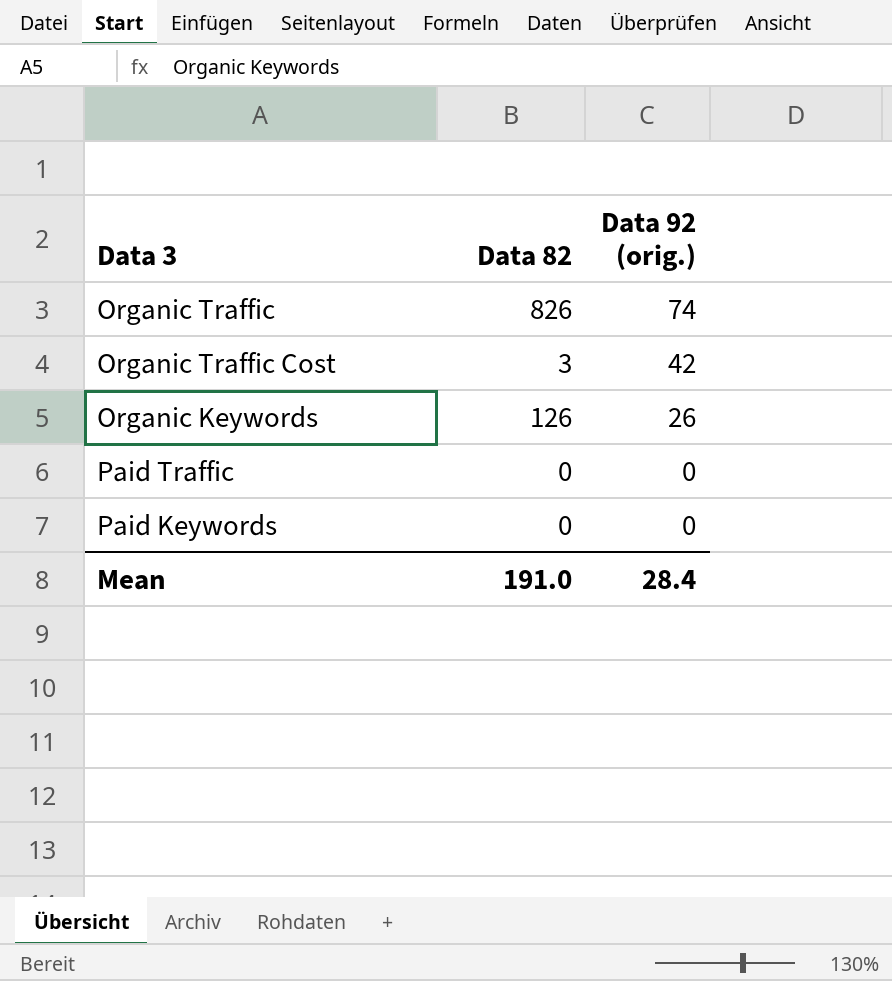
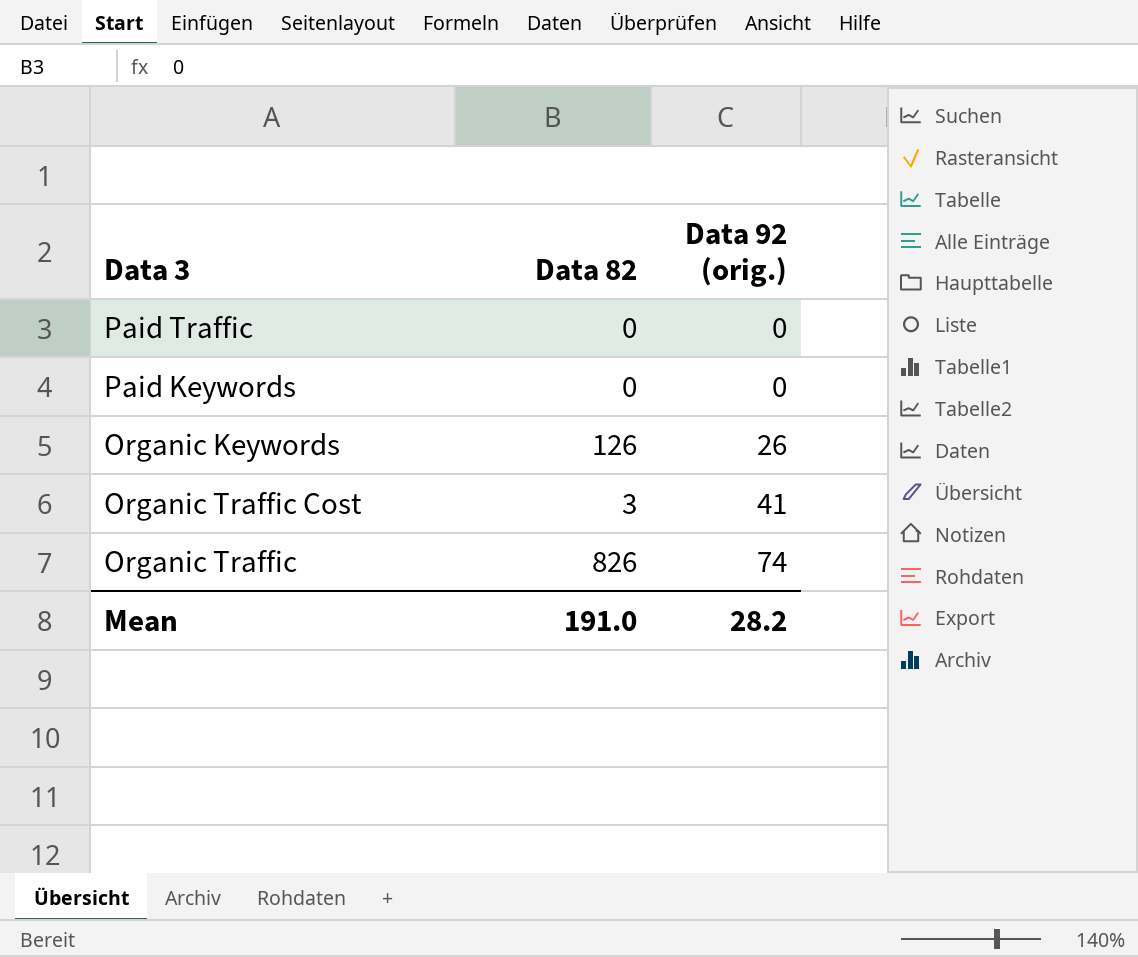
row order: Data 92 (orig.) descending -> Data 92 (orig.) ascending
Organic Traffic Cost | Data 92 (orig.): 42 -> 41
Mean | Data 92 (orig.): 28.4 -> 28.2

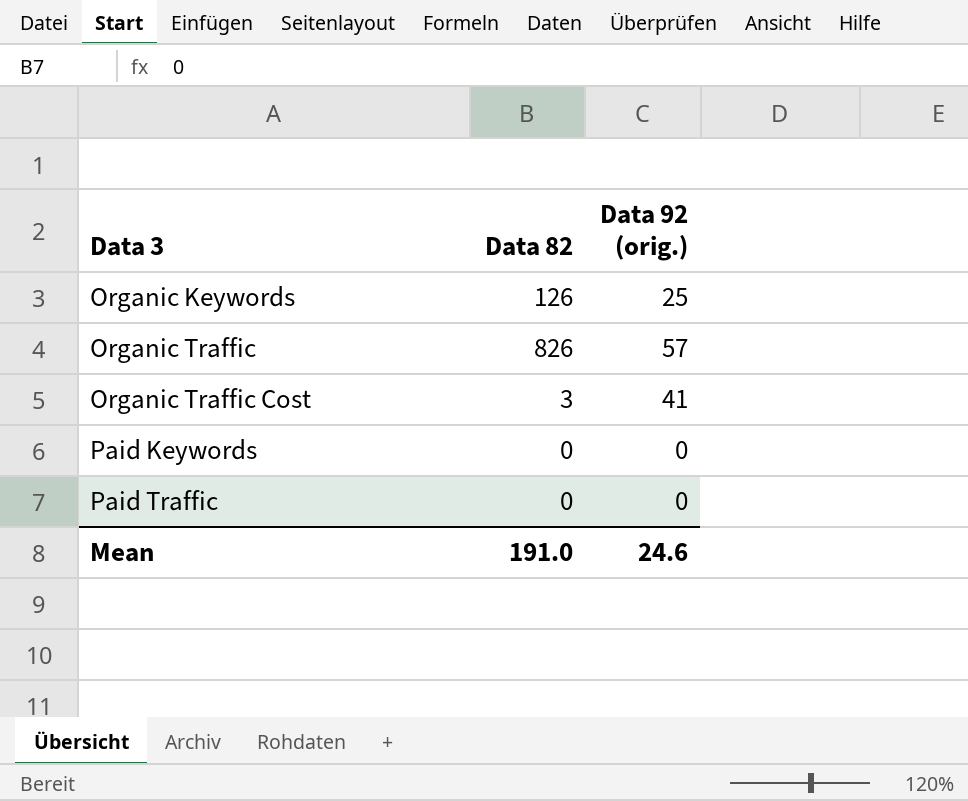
row order: Data 92 (orig.) ascending -> Data 3 ascending
Organic Keywords | Data 92 (orig.): 26 -> 25
Organic Traffic | Data 92 (orig.): 74 -> 57
Mean | Data 92 (orig.): 28.2 -> 24.6

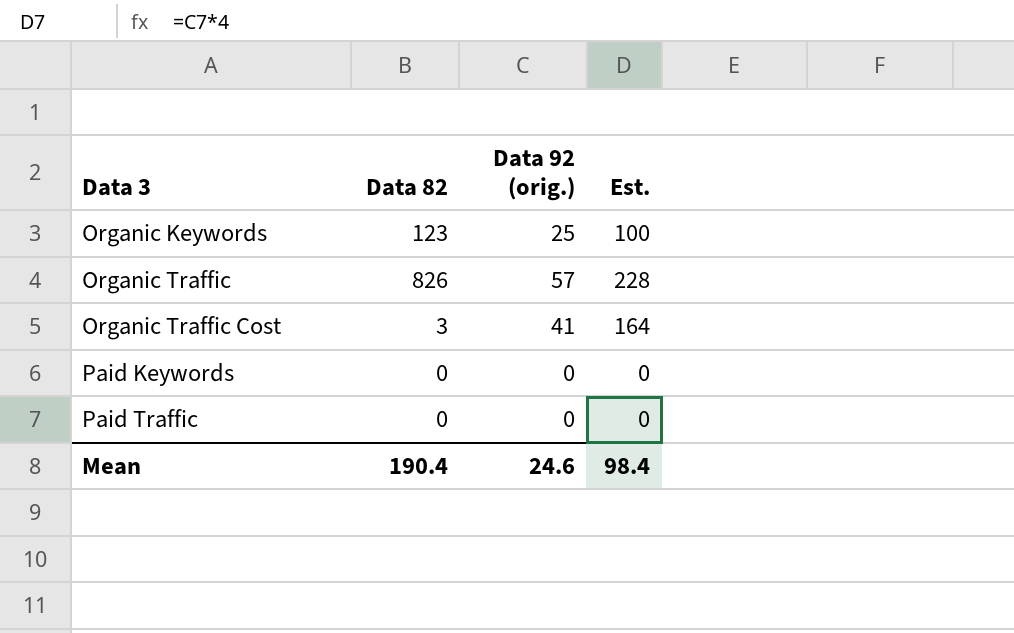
column Est. | formula: none -> [Data 92 (orig.)] * 4
Organic Keywords | Data 82: 126 -> 123
Mean | Data 82: 191.0 -> 190.4

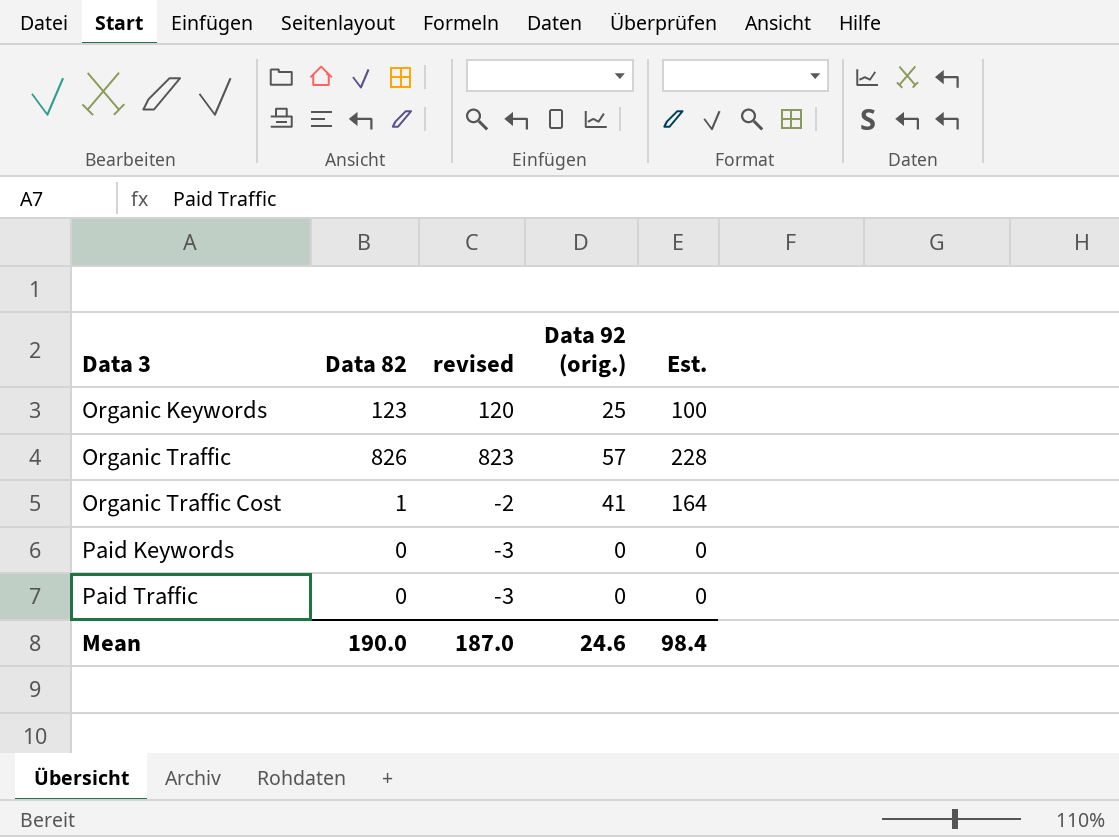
column revised | formula: none -> [Data 82] - 3
Organic Traffic Cost | Data 82: 3 -> 1
Mean | Data 82: 190.4 -> 190.0

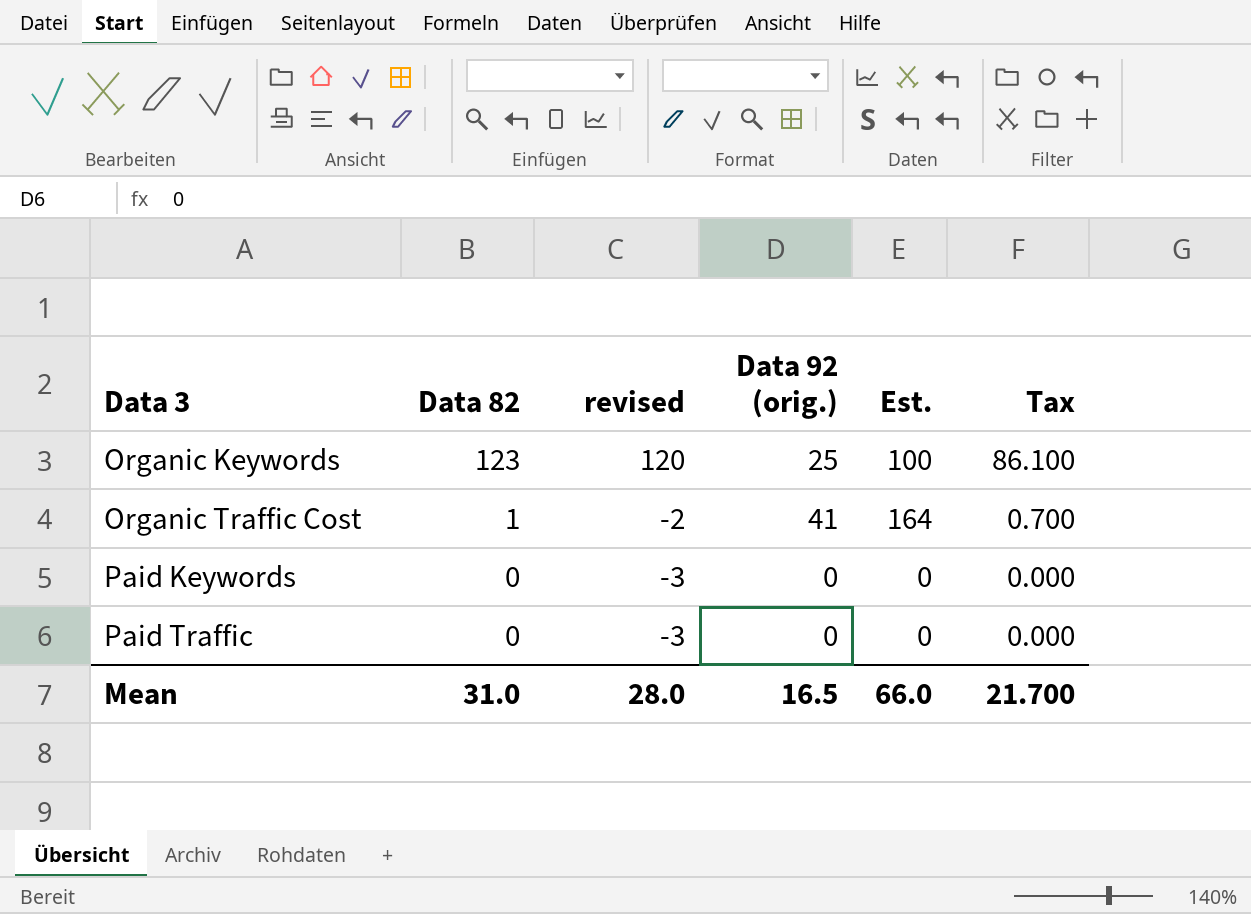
column Tax | formula: none -> [Data 82] * 0.7
row Organic Traffic: 826 | 823 | 57 | 228 -> none
Mean | Data 82: 190.0 -> 31.0
Mean | revised: 187.0 -> 28.0
Mean | Data 92 (orig.): 24.6 -> 16.5
Mean | Est.: 98.4 -> 66.0

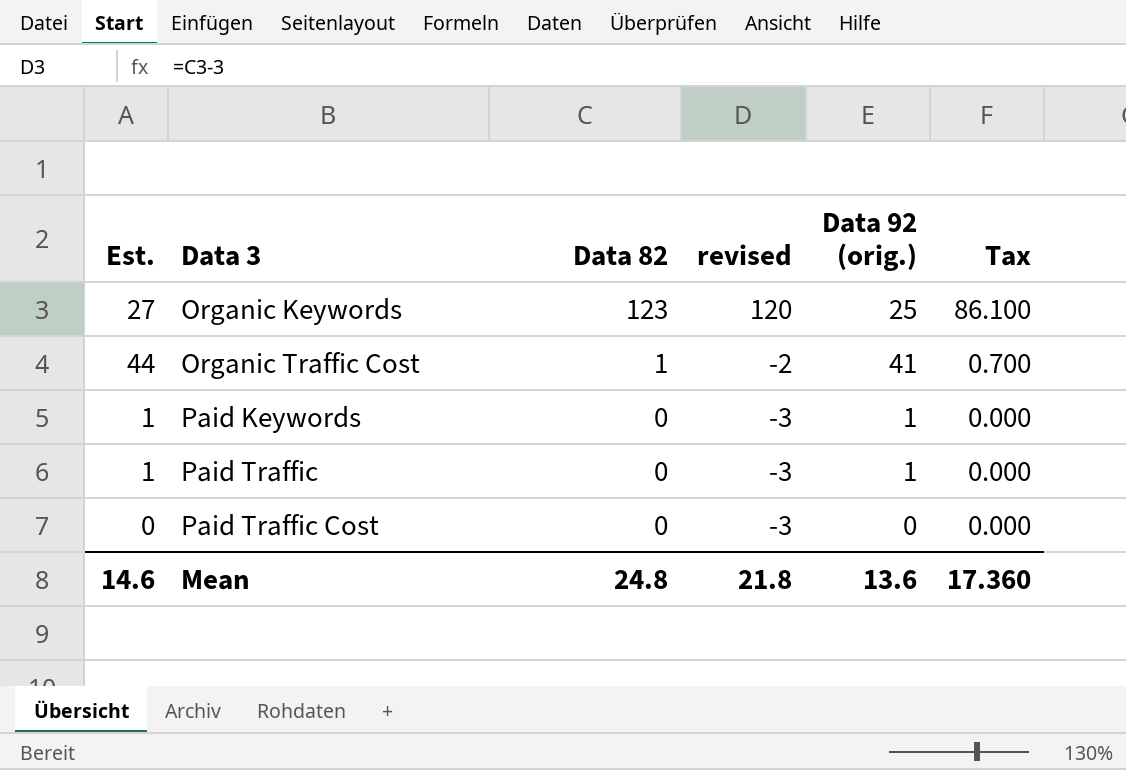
column Est. | formula: [Data 92 (orig.)] * 4 -> [Data 92 (orig.)] * 1.08
column Est. | position: 5 -> 1
Paid Keywords | Data 92 (orig.): 0 -> 1
Paid Traffic | Data 92 (orig.): 0 -> 1
row Paid Traffic Cost: none -> 0 | 0 | -3 | 0 | 0.000
Mean | Est.: 66.0 -> 14.6
Mean | Data 82: 31.0 -> 24.8
Mean | revised: 28.0 -> 21.8
Mean | Data 92 (orig.): 16.5 -> 13.6
Mean | Tax: 21.700 -> 17.360

